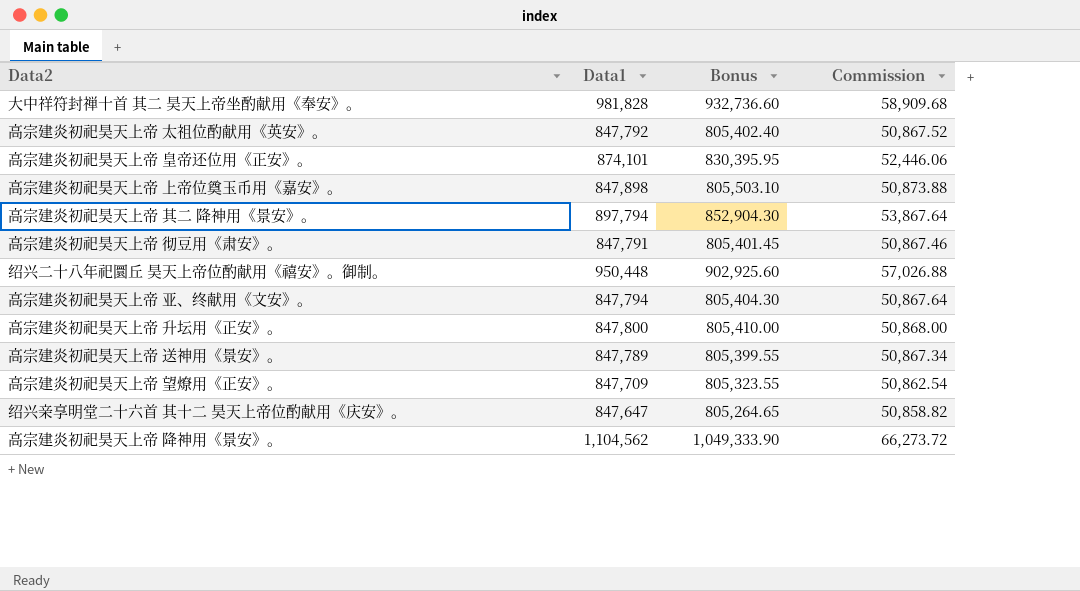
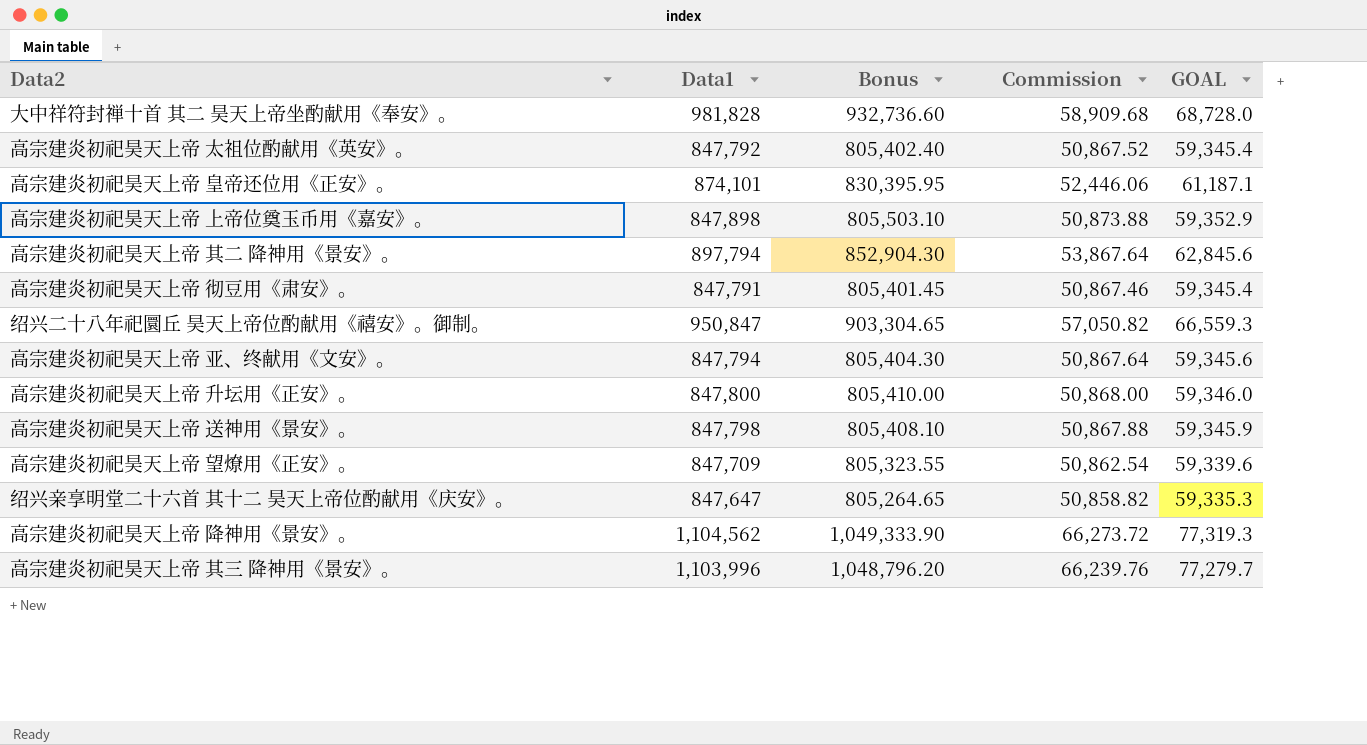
column GOAL | formula: none -> [Data1] * 0.07
绍兴二十八年祀圜丘 昊天上帝位酌献用《禧安》。御制。 | Data1: 950,448 -> 950,847
绍兴二十八年祀圜丘 昊天上帝位酌献用《禧安》。御制。 | Bonus: 902,925.60 -> 903,304.65
绍兴二十八年祀圜丘 昊天上帝位酌献用《禧安》。御制。 | Commission: 57,026.88 -> 57,050.82
高宗建炎初祀昊天上帝 送神用《景安》。 | Data1: 847,789 -> 847,798
高宗建炎初祀昊天上帝 送神用《景安》。 | Bonus: 805,399.55 -> 805,408.10
高宗建炎初祀昊天上帝 送神用《景安》。 | Commission: 50,867.34 -> 50,867.88
row 高宗建炎初祀昊天上帝 其三 降神用《景安》。: none -> 1,103,996 | 1,048,796.20 | 66,239.76 | 77,279.7

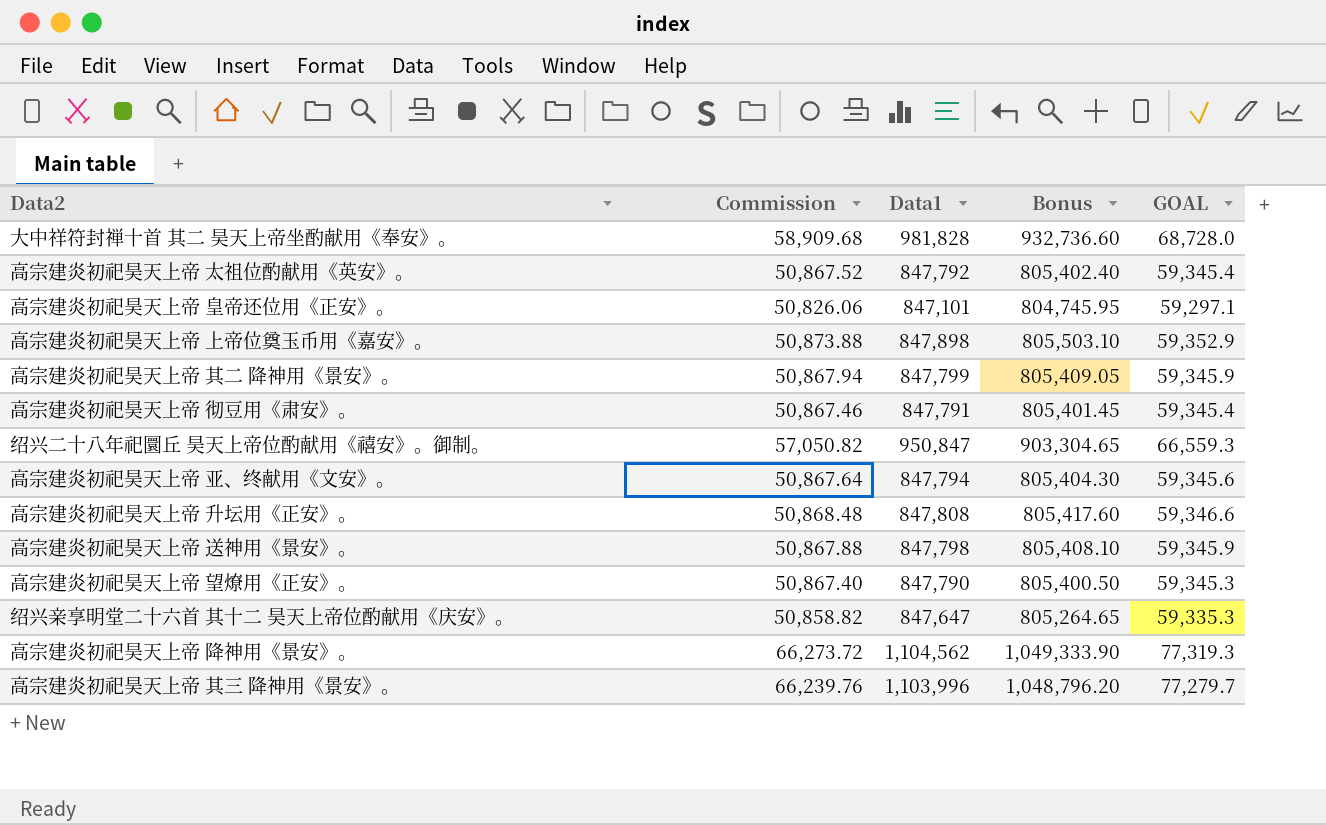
column Commission | position: 4 -> 2
高宗建炎初祀昊天上帝 皇帝还位用《正安》。 | Commission: 52,446.06 -> 50,826.06
高宗建炎初祀昊天上帝 皇帝还位用《正安》。 | Data1: 874,101 -> 847,101
高宗建炎初祀昊天上帝 皇帝还位用《正安》。 | Bonus: 830,395.95 -> 804,745.95
高宗建炎初祀昊天上帝 皇帝还位用《正安》。 | GOAL: 61,187.1 -> 59,297.1
高宗建炎初祀昊天上帝 其二 降神用《景安》。 | Commission: 53,867.64 -> 50,867.94
高宗建炎初祀昊天上帝 其二 降神用《景安》。 | Data1: 897,794 -> 847,799
高宗建炎初祀昊天上帝 其二 降神用《景安》。 | Bonus: 852,904.30 -> 805,409.05
高宗建炎初祀昊天上帝 其二 降神用《景安》。 | GOAL: 62,845.6 -> 59,345.9
高宗建炎初祀昊天上帝 升坛用《正安》。 | Commission: 50,868.00 -> 50,868.48
高宗建炎初祀昊天上帝 升坛用《正安》。 | Data1: 847,800 -> 847,808
高宗建炎初祀昊天上帝 升坛用《正安》。 | Bonus: 805,410.00 -> 805,417.60
高宗建炎初祀昊天上帝 升坛用《正安》。 | GOAL: 59,346.0 -> 59,346.6
高宗建炎初祀昊天上帝 望燎用《正安》。 | Commission: 50,862.54 -> 50,867.40
高宗建炎初祀昊天上帝 望燎用《正安》。 | Data1: 847,709 -> 847,790
高宗建炎初祀昊天上帝 望燎用《正安》。 | Bonus: 805,323.55 -> 805,400.50
高宗建炎初祀昊天上帝 望燎用《正安》。 | GOAL: 59,339.6 -> 59,345.3

